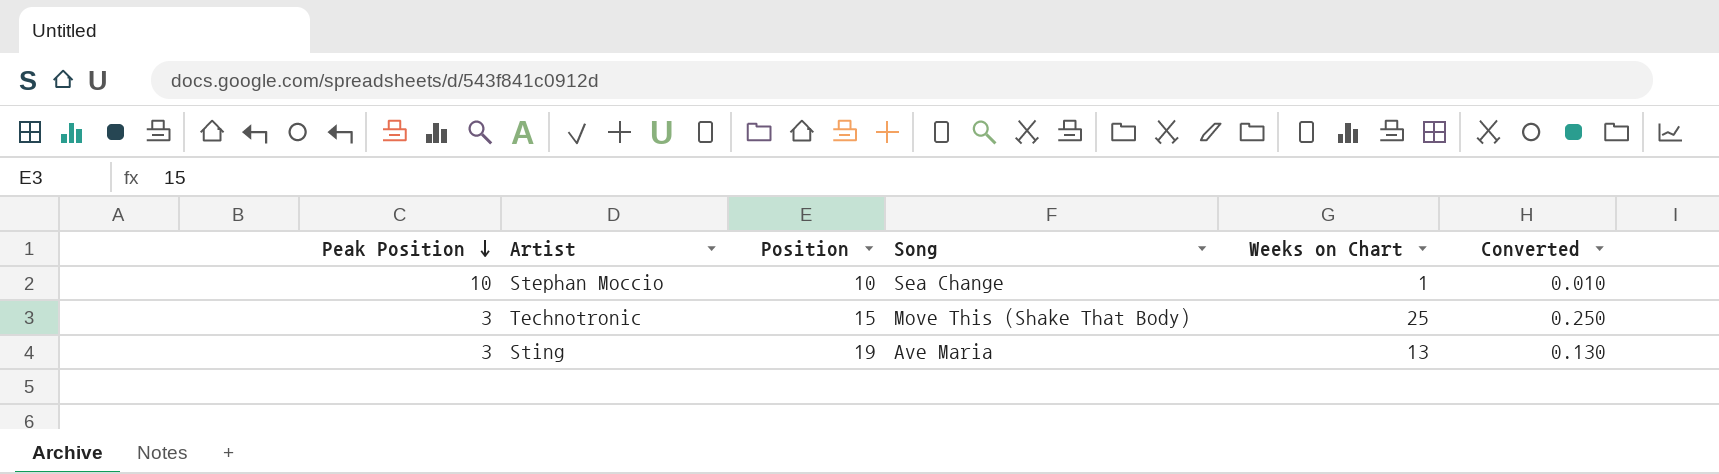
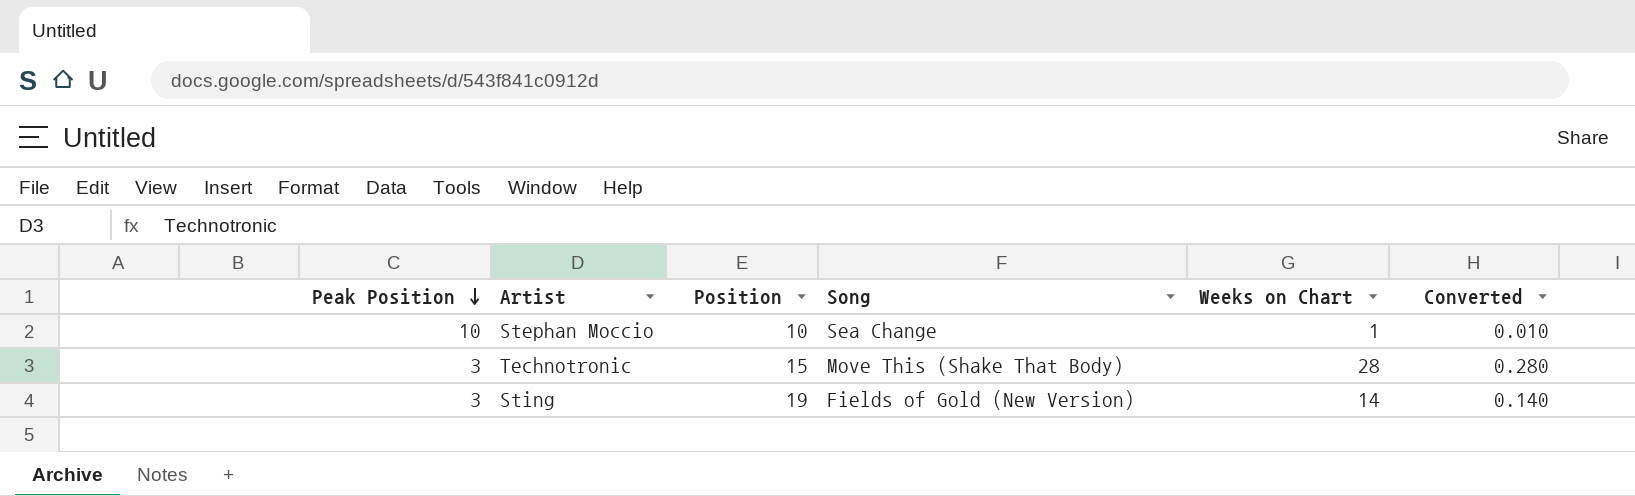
Technotronic | Weeks on Chart: 25 -> 28
Technotronic | Converted: 0.250 -> 0.280
Sting | Song: Ave Maria -> Fields of Gold (New Version)
Sting | Weeks on Chart: 13 -> 14
Sting | Converted: 0.130 -> 0.140

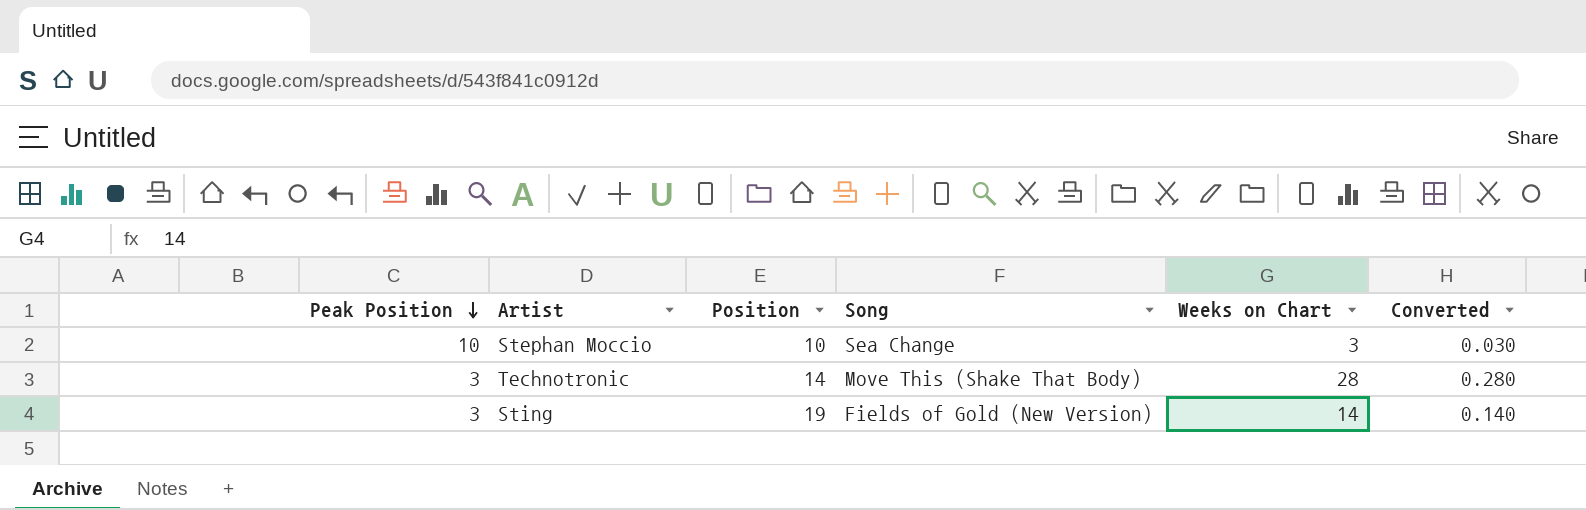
Stephan Moccio | Weeks on Chart: 1 -> 3
Stephan Moccio | Converted: 0.010 -> 0.030
Technotronic | Position: 15 -> 14

